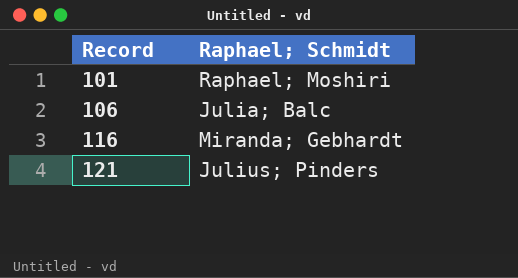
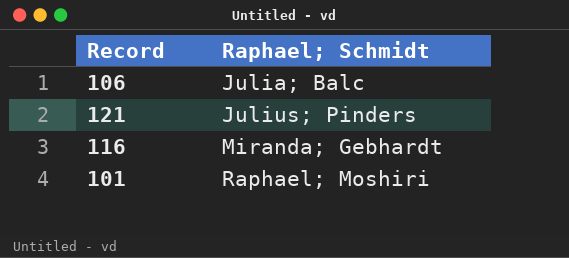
row order: Record ascending -> Raphael; Schmidt ascending

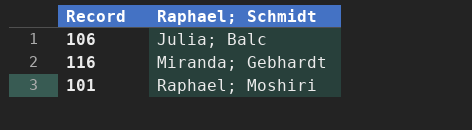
row 121: Julius; Pinders -> none

